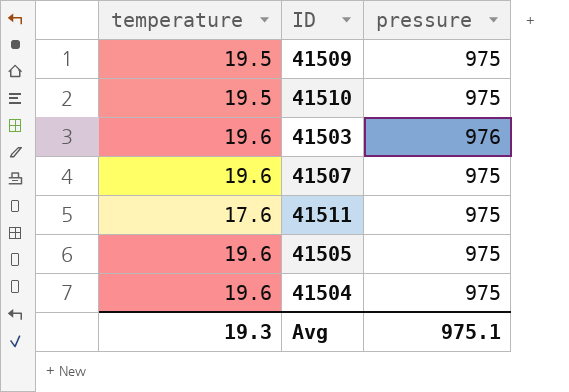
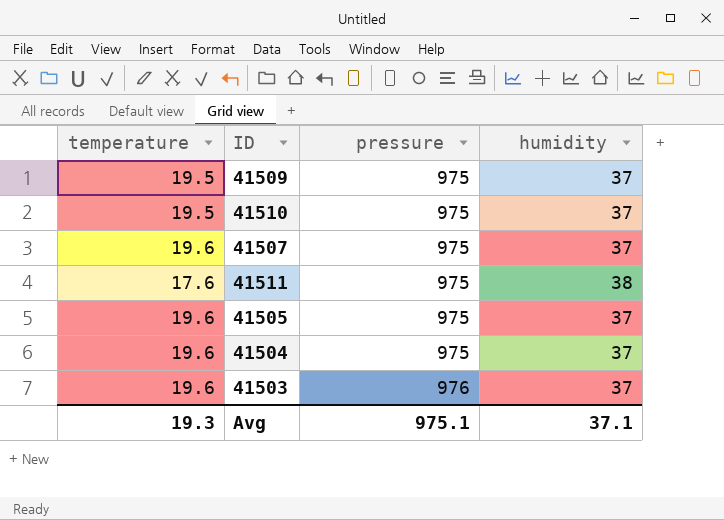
row order: none -> pressure ascending
column humidity | position: none -> 4

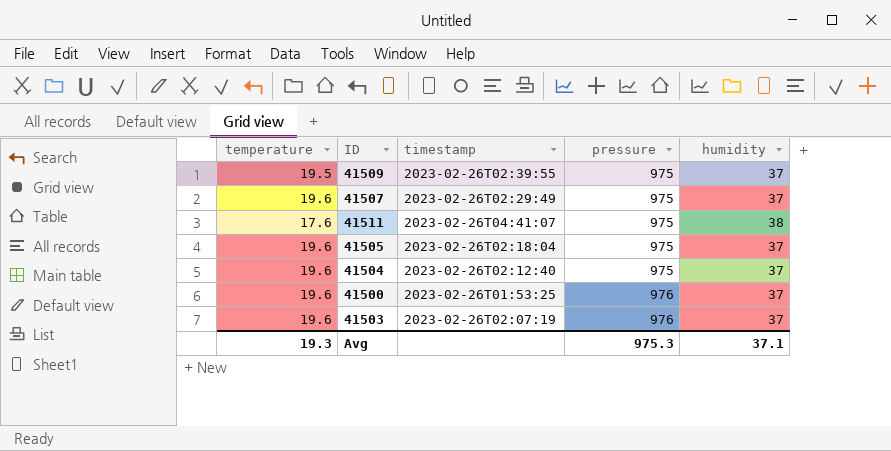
column timestamp | position: none -> 3
row 41510: 19.5 | 975 | 37 -> none
row 41500: none -> 19.6 | 2023-02-26T01:53:25 | 976 | 37
Avg | pressure: 975.1 -> 975.3

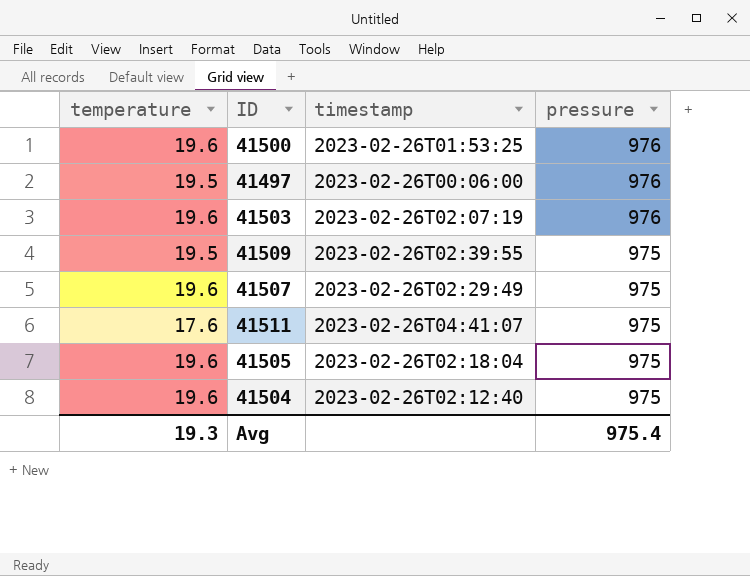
row order: pressure ascending -> pressure descending
column humidity | position: 5 -> none
row 41497: none -> 19.5 | 2023-02-26T00:06:00 | 976
Avg | pressure: 975.3 -> 975.4

